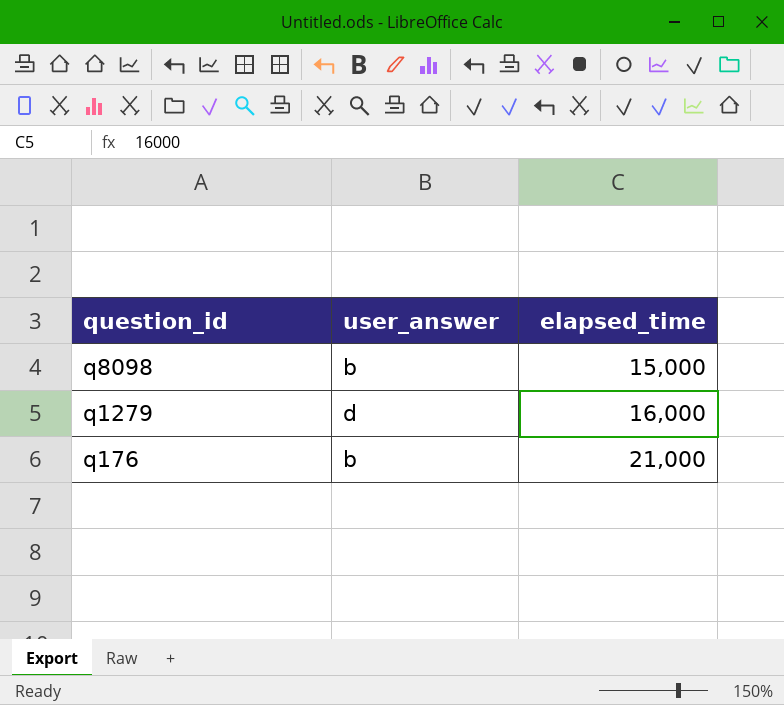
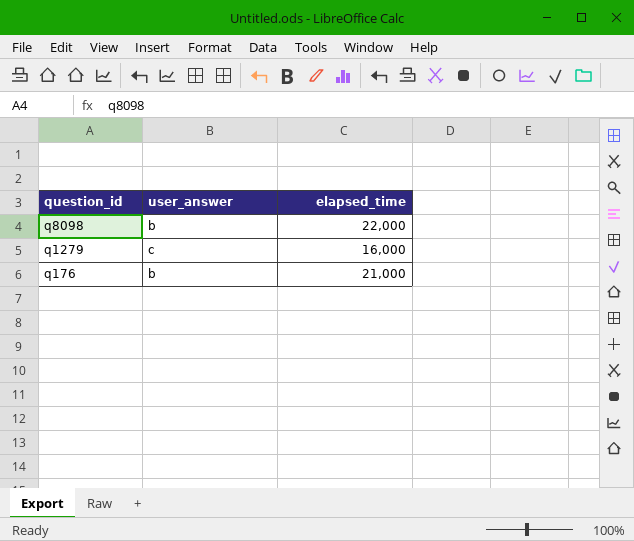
q8098 | elapsed_time: 15,000 -> 22,000
q1279 | user_answer: d -> c

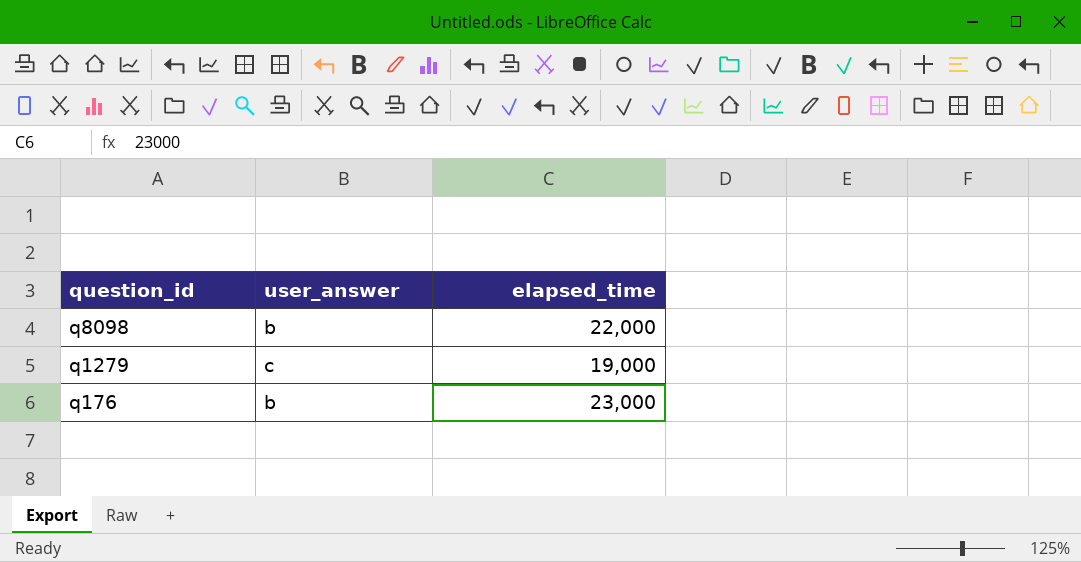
q1279 | elapsed_time: 16,000 -> 19,000
q176 | elapsed_time: 21,000 -> 23,000

